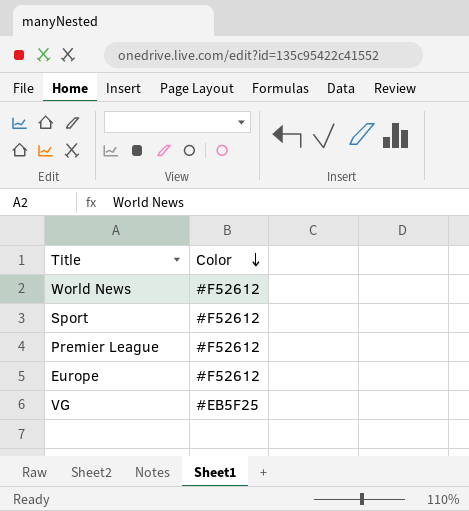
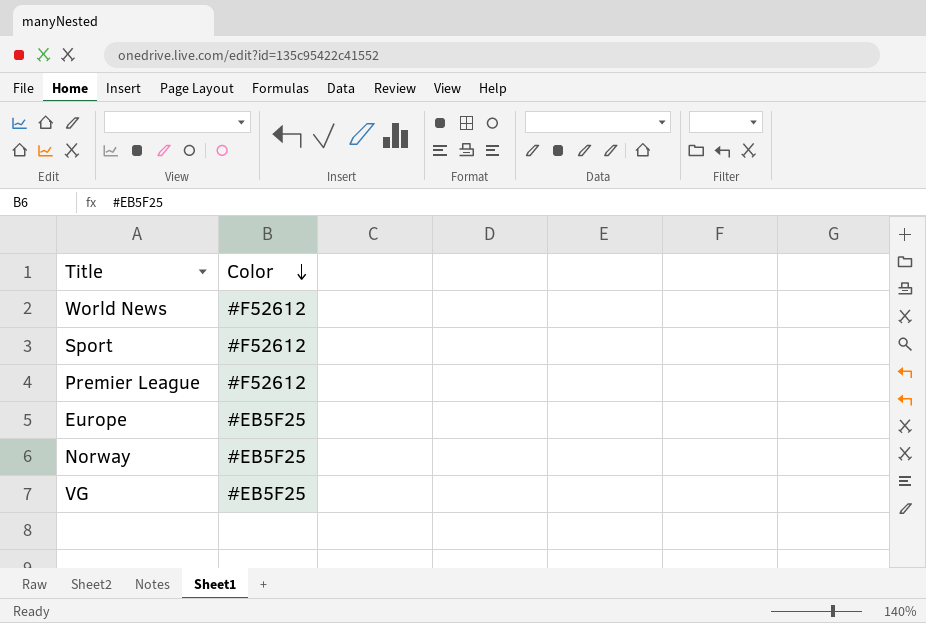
Europe | Color: #F52612 -> #EB5F25
row Norway: none -> #EB5F25

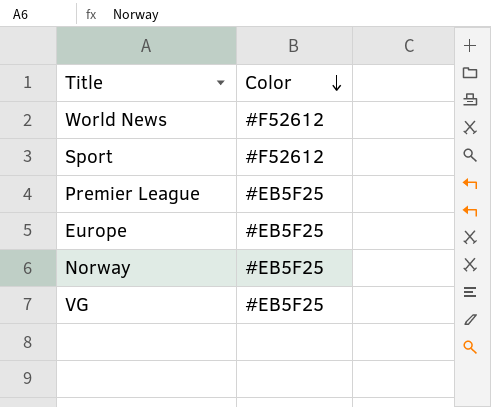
Premier League | Color: #F52612 -> #EB5F25

